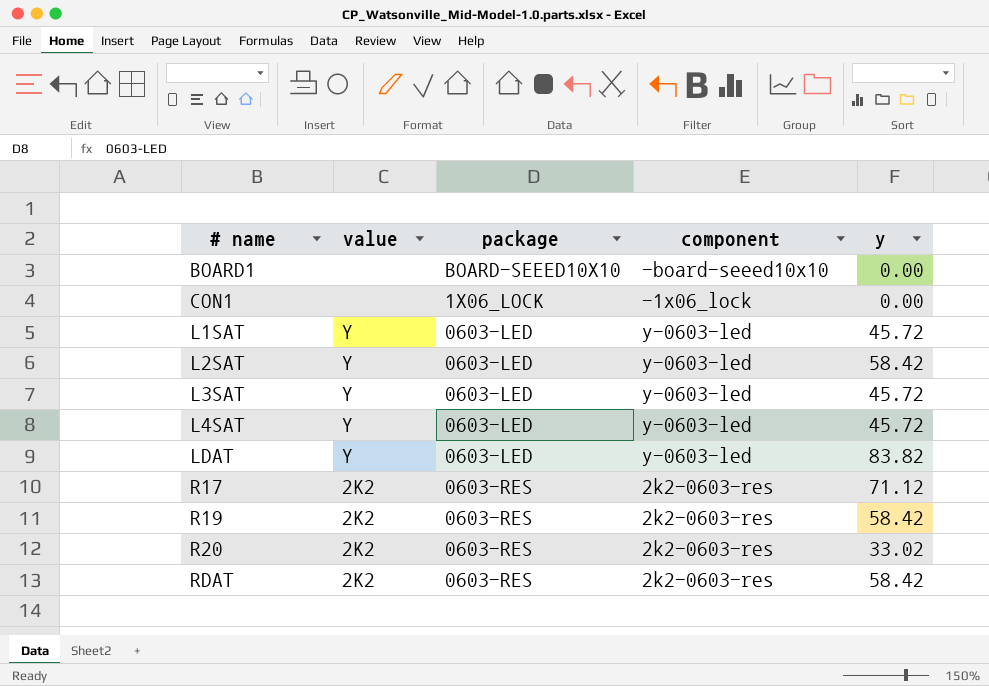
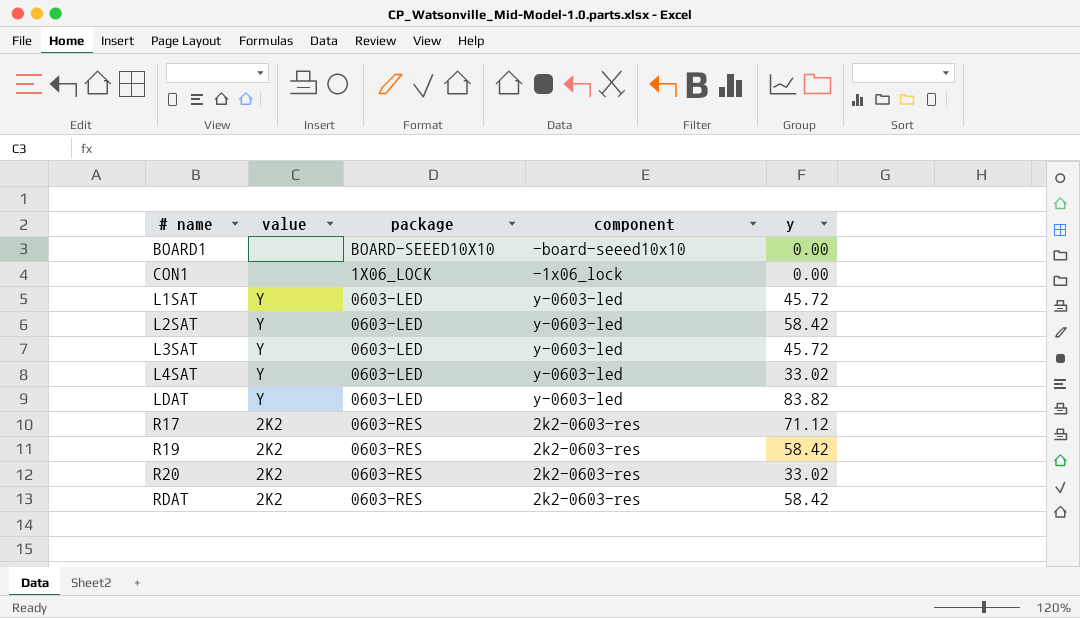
L4SAT | y: 45.72 -> 33.02

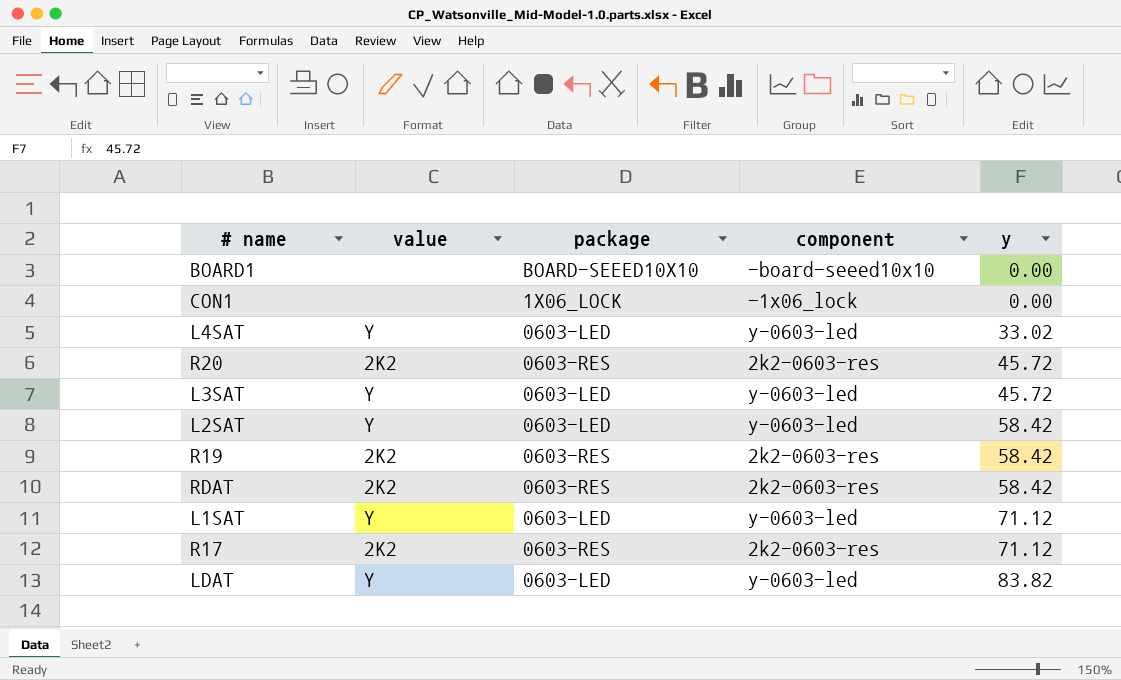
row order: # name ascending -> y ascending
R20 | y: 33.02 -> 45.72
L1SAT | y: 45.72 -> 71.12

